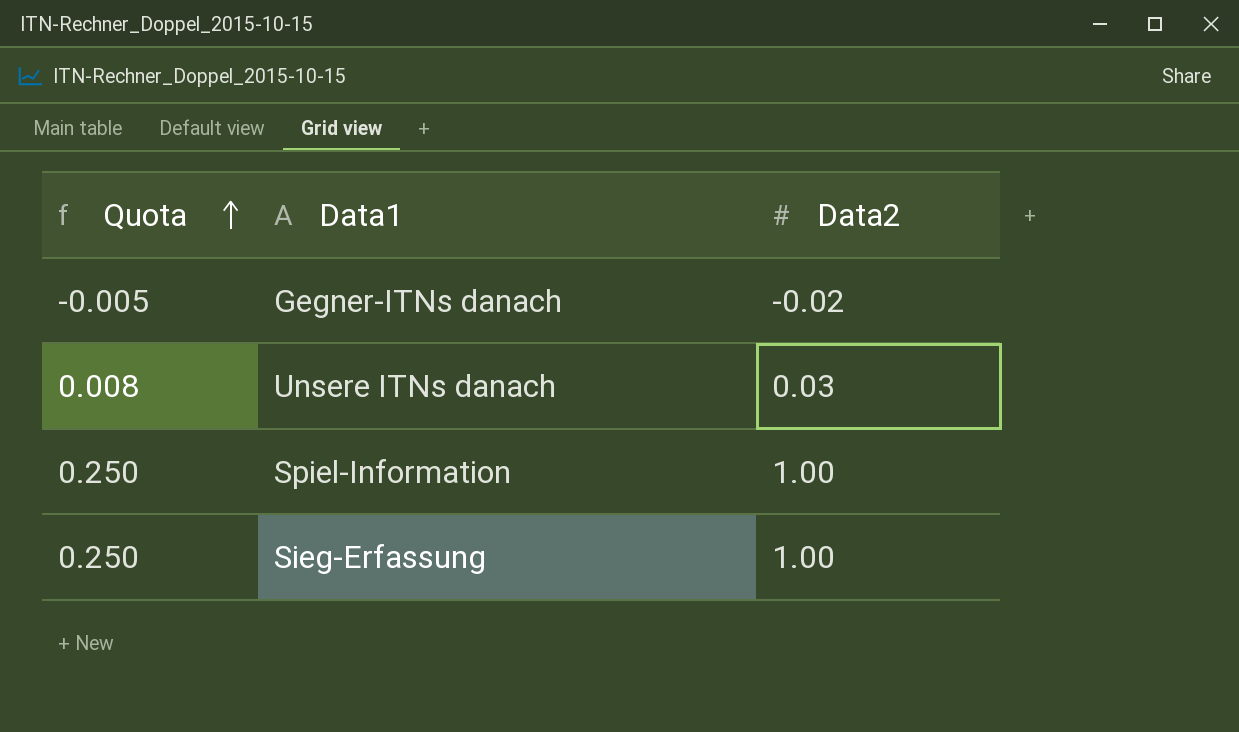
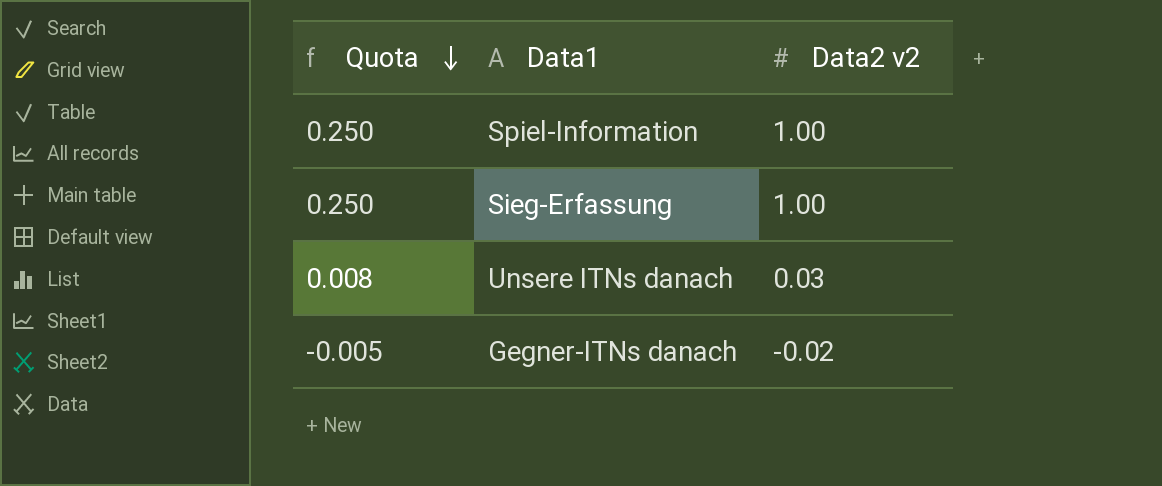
row order: Quota ascending -> Quota descending
column name: Data2 -> Data2 v2

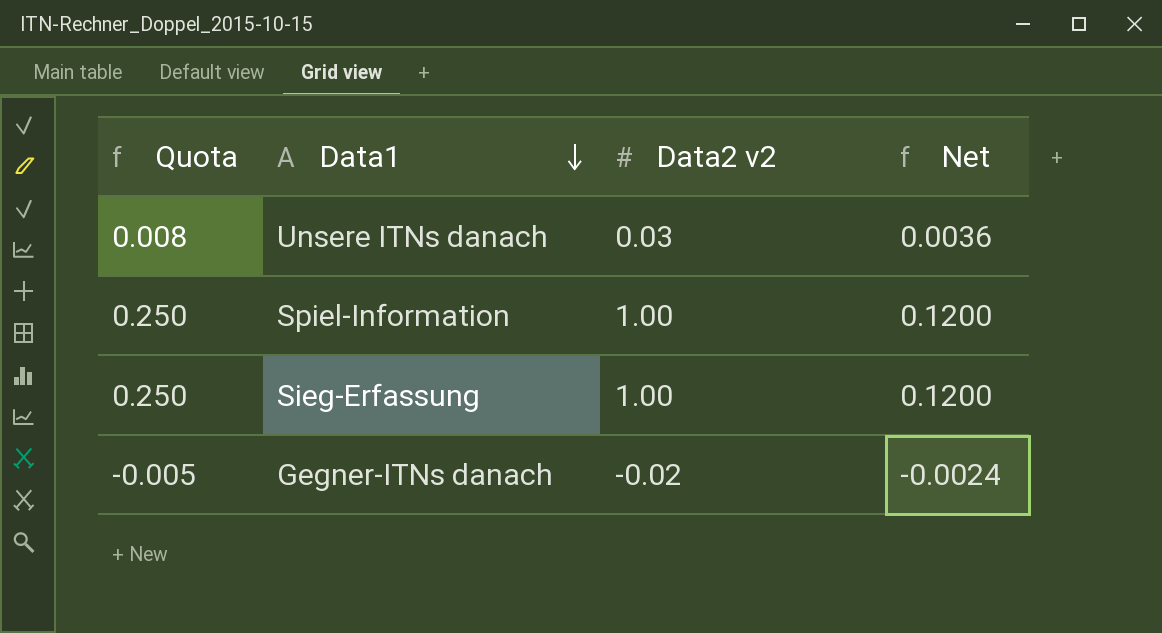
row order: Quota descending -> Data1 descending
column Net | formula: none -> [Data2 v2] * 0.12

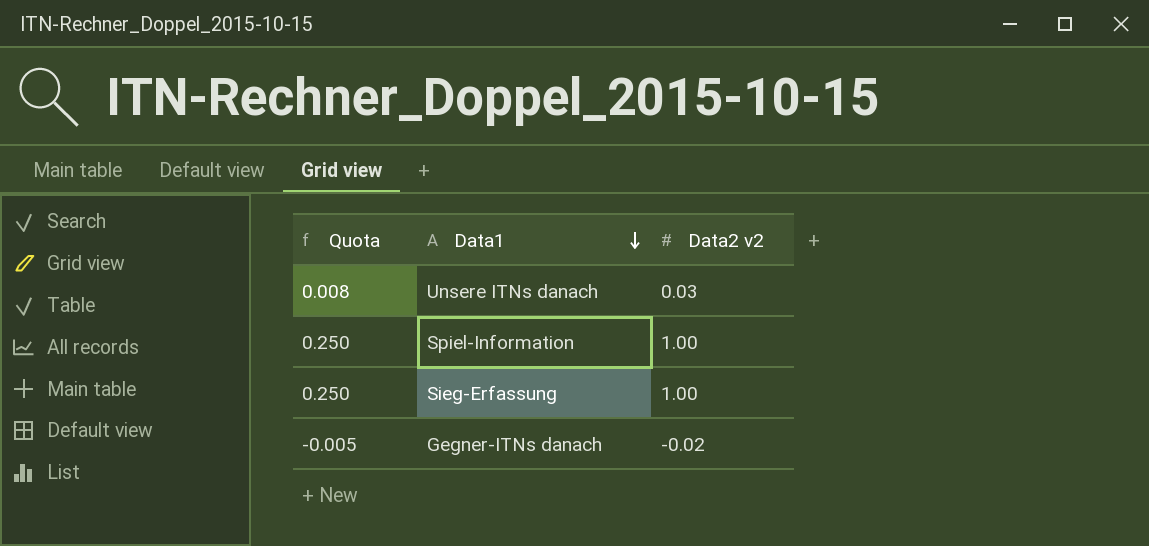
column Net | formula: [Data2 v2] * 0.12 -> none

